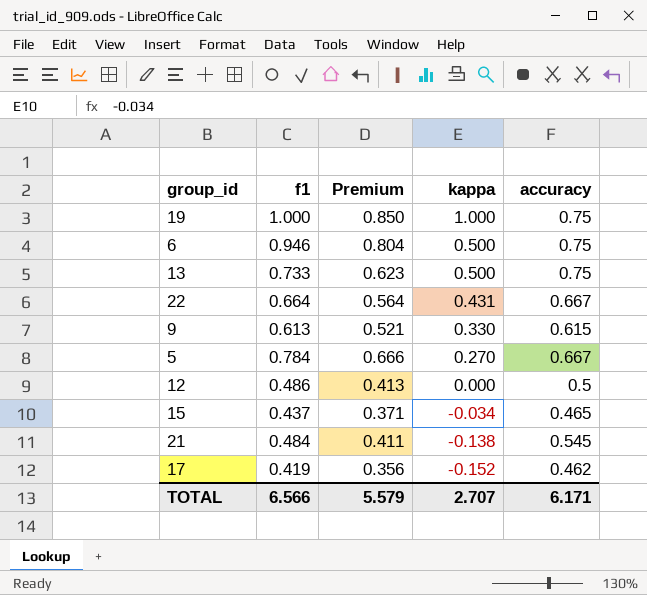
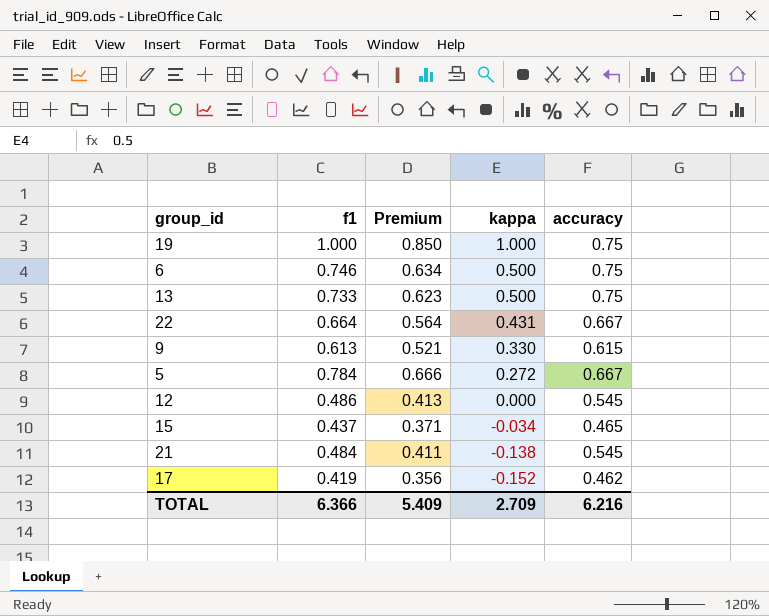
6 | f1: 0.946 -> 0.746
6 | Premium: 0.804 -> 0.634
5 | kappa: 0.270 -> 0.272
12 | accuracy: 0.5 -> 0.545
TOTAL | f1: 6.566 -> 6.366
TOTAL | Premium: 5.579 -> 5.409
TOTAL | kappa: 2.707 -> 2.709
TOTAL | accuracy: 6.171 -> 6.216

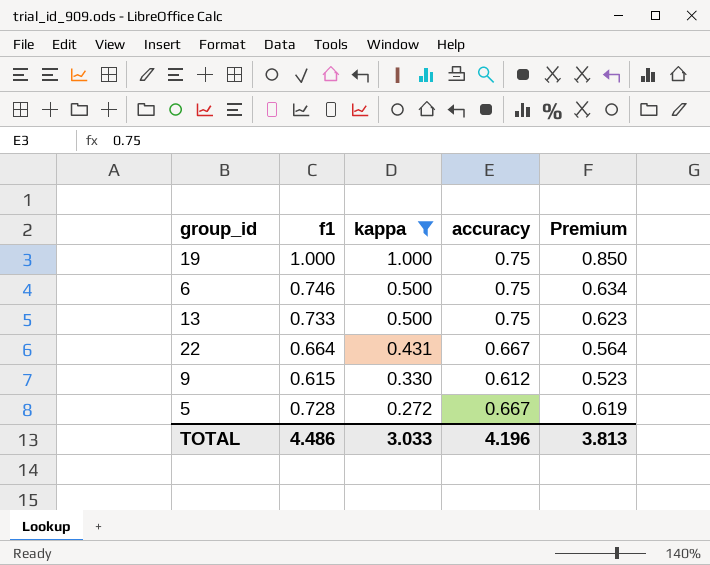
filter: none -> kappa >= 0.272
column Premium | position: 3 -> 5
9 | f1: 0.613 -> 0.615
9 | accuracy: 0.615 -> 0.612
9 | Premium: 0.521 -> 0.523
5 | f1: 0.784 -> 0.728
5 | Premium: 0.666 -> 0.619
TOTAL | f1: 6.366 -> 4.486
TOTAL | kappa: 2.709 -> 3.033
TOTAL | accuracy: 6.216 -> 4.196
TOTAL | Premium: 5.409 -> 3.813

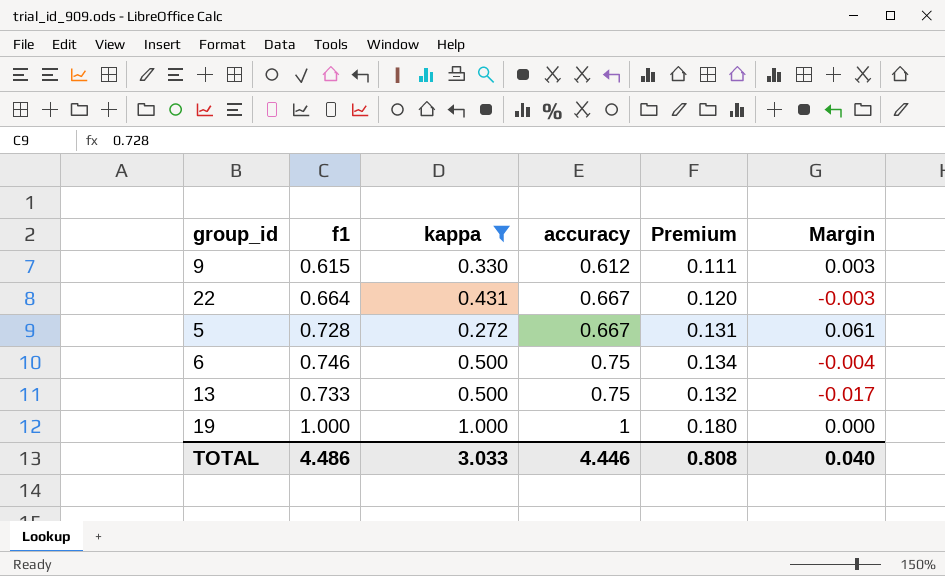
row order: kappa descending -> accuracy ascending
column Premium | formula: [f1] * 0.85 -> [f1] * 0.18
column Margin | formula: none -> [f1] - [accuracy]
19 | accuracy: 0.75 -> 1
TOTAL | accuracy: 4.196 -> 4.446
TOTAL | Premium: 3.813 -> 0.808

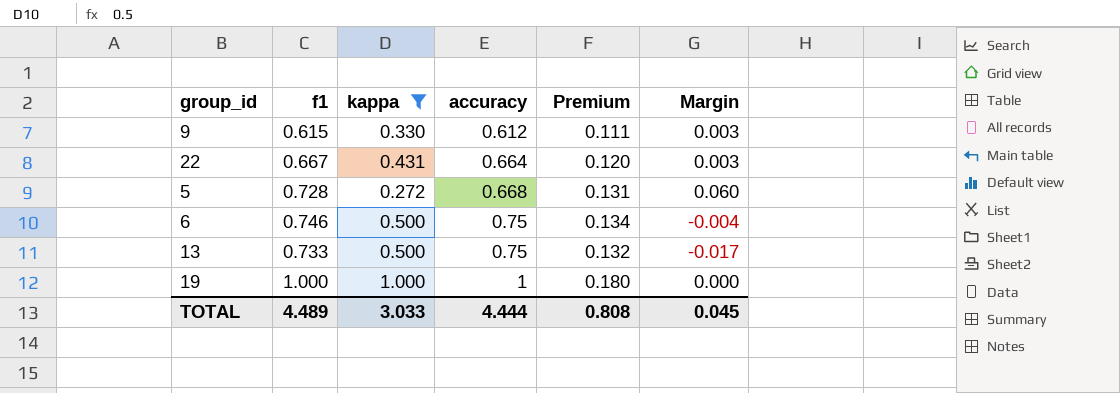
22 | f1: 0.664 -> 0.667
22 | accuracy: 0.667 -> 0.664
22 | Margin: -0.003 -> 0.003
5 | accuracy: 0.667 -> 0.668
5 | Margin: 0.061 -> 0.060
TOTAL | f1: 4.486 -> 4.489
TOTAL | accuracy: 4.446 -> 4.444
TOTAL | Margin: 0.040 -> 0.045

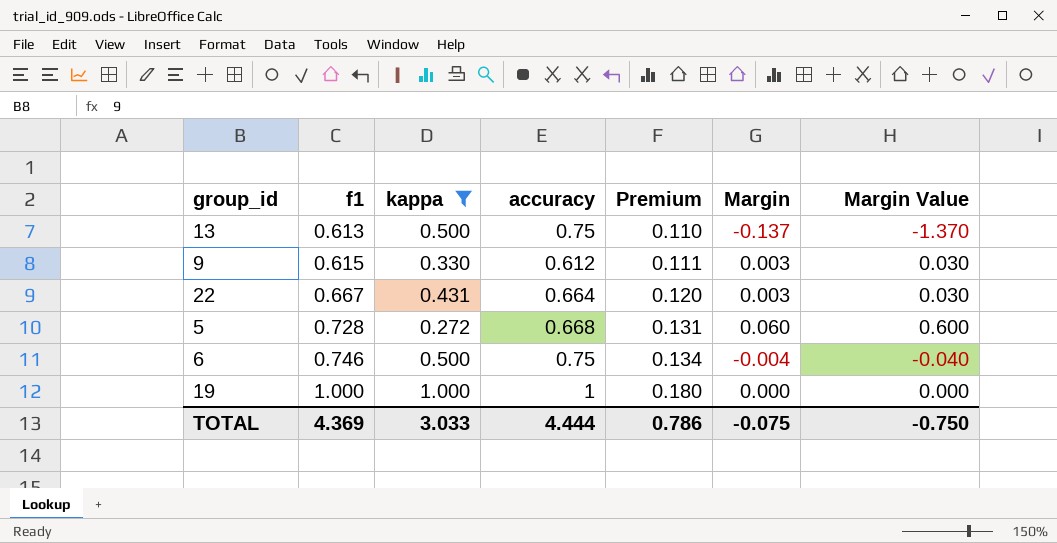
row order: accuracy ascending -> f1 ascending
column Margin Value | formula: none -> [Margin] * 10
13 | f1: 0.733 -> 0.613
13 | Premium: 0.132 -> 0.110
13 | Margin: -0.017 -> -0.137
TOTAL | f1: 4.489 -> 4.369
TOTAL | Premium: 0.808 -> 0.786
TOTAL | Margin: 0.045 -> -0.075

